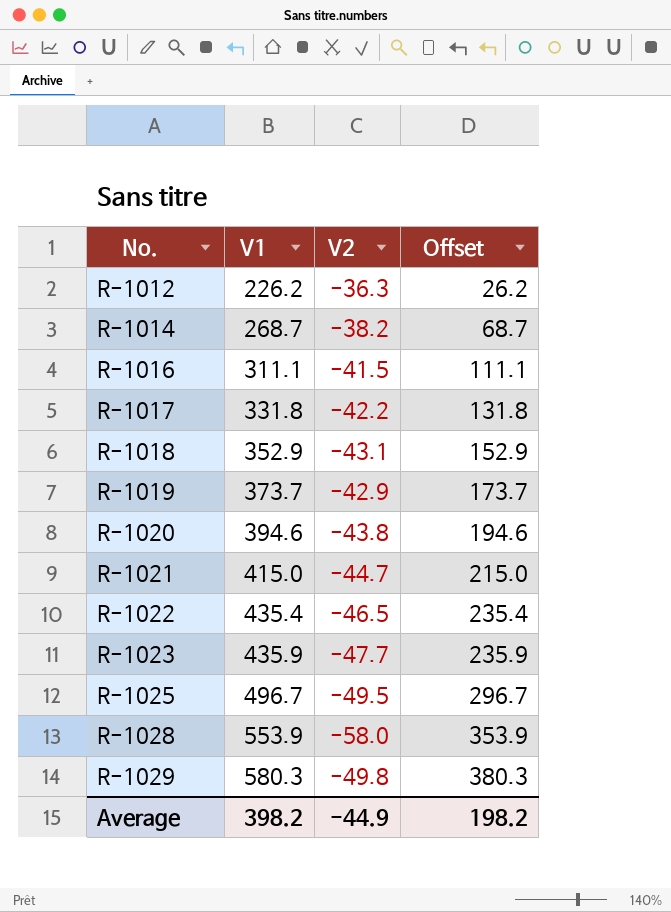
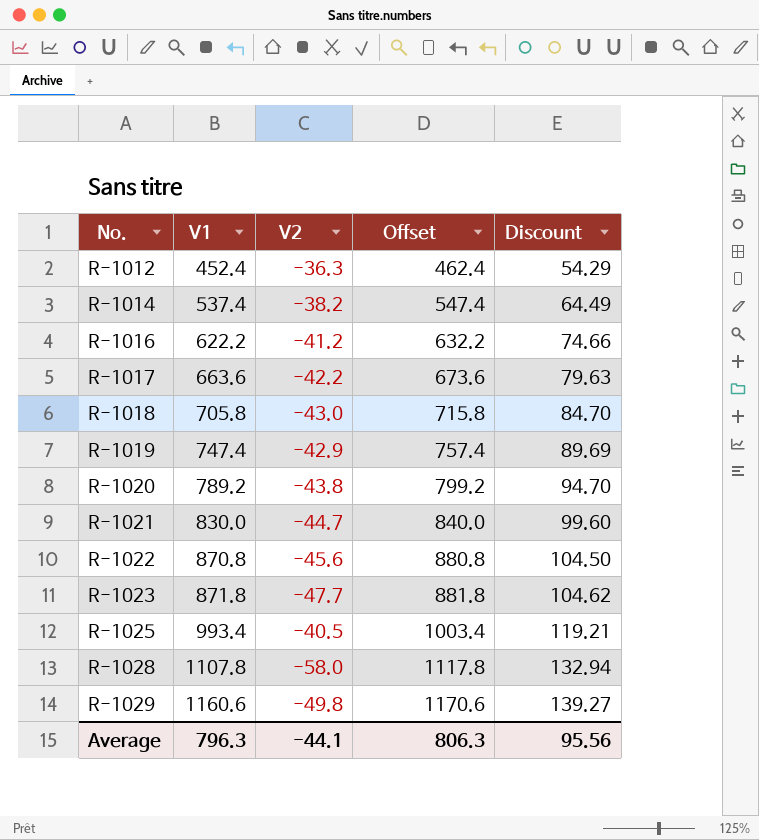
column Offset | formula: [V1] - 200 -> [V1] + 10
column Discount | formula: none -> [V1] * 0.12
R-1012 | V1: 226.2 -> 452.4
R-1014 | V1: 268.7 -> 537.4
R-1016 | V1: 311.1 -> 622.2
R-1016 | V2: -41.5 -> -41.2
R-1017 | V1: 331.8 -> 663.6
R-1018 | V1: 352.9 -> 705.8
R-1018 | V2: -43.1 -> -43.0
R-1019 | V1: 373.7 -> 747.4
R-1020 | V1: 394.6 -> 789.2
R-1021 | V1: 415.0 -> 830.0
R-1022 | V1: 435.4 -> 870.8
R-1022 | V2: -46.5 -> -45.6
R-1023 | V1: 435.9 -> 871.8
R-1025 | V1: 496.7 -> 993.4
R-1025 | V2: -49.5 -> -40.5
R-1028 | V1: 553.9 -> 1107.8
R-1029 | V1: 580.3 -> 1160.6
Average | V1: 398.2 -> 796.3
Average | V2: -44.9 -> -44.1
Average | Offset: 198.2 -> 806.3

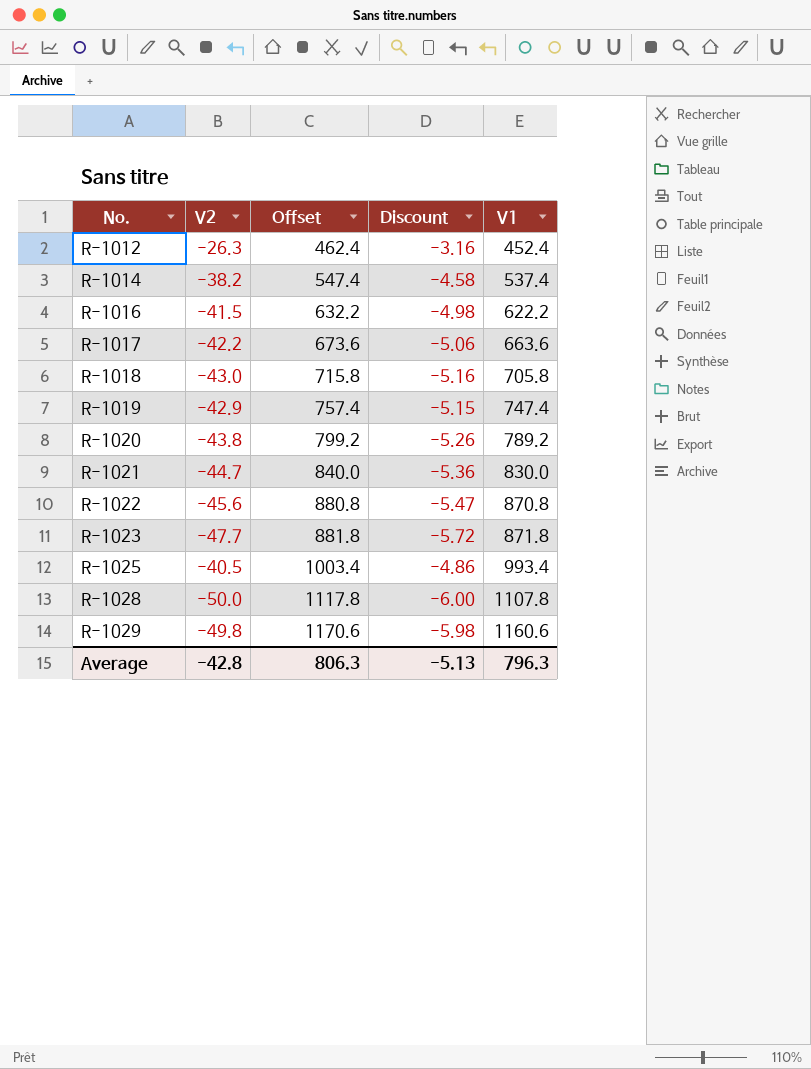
column Discount | formula: [V1] * 0.12 -> [V2] * 0.12
column V1 | position: 2 -> 5
R-1012 | V2: -36.3 -> -26.3
R-1016 | V2: -41.2 -> -41.5
R-1028 | V2: -58.0 -> -50.0
Average | V2: -44.1 -> -42.8
Average | Discount: 95.56 -> -5.13

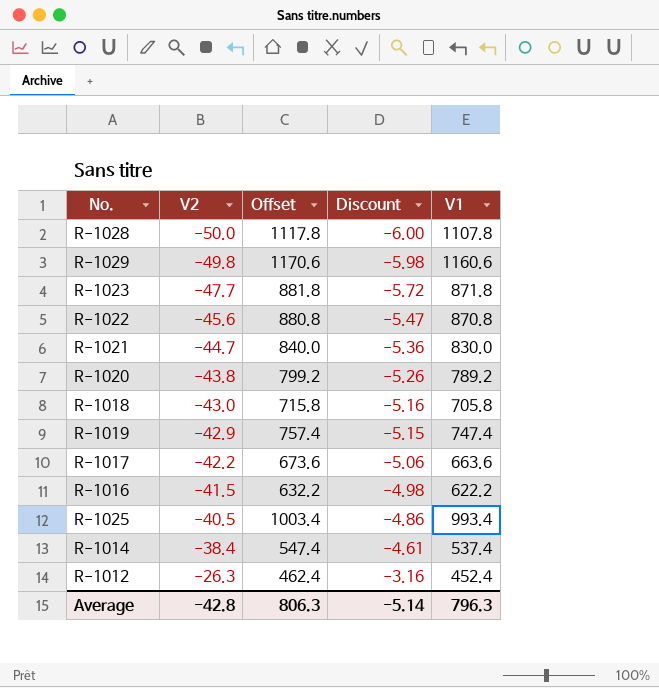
row order: No. ascending -> V2 ascending
R-1014 | V2: -38.2 -> -38.4
R-1014 | Discount: -4.58 -> -4.61
Average | Discount: -5.13 -> -5.14

